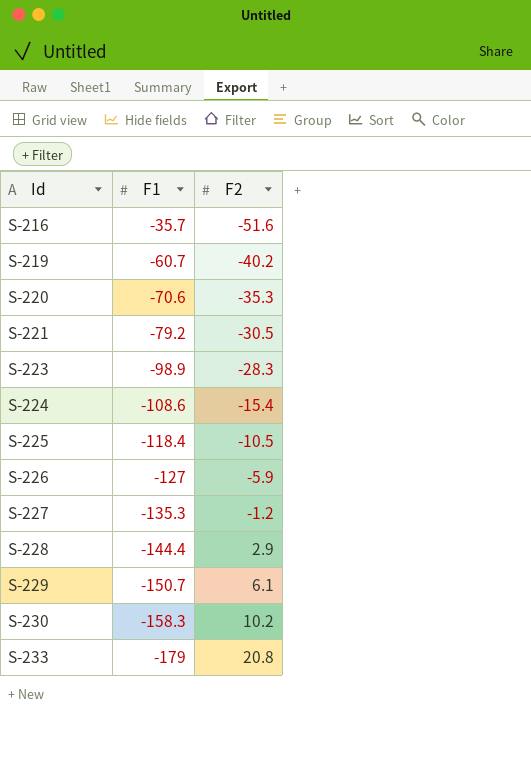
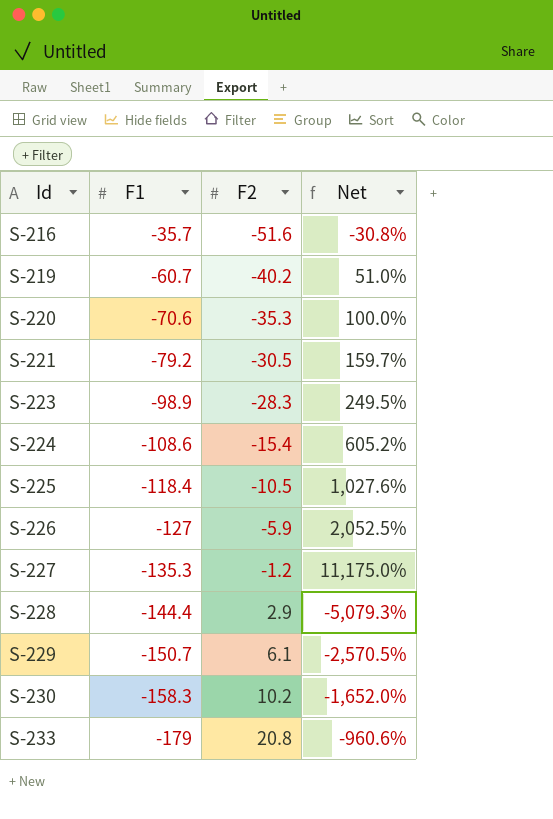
column Net | formula: none -> ([F1] - [F2]) / [F2]

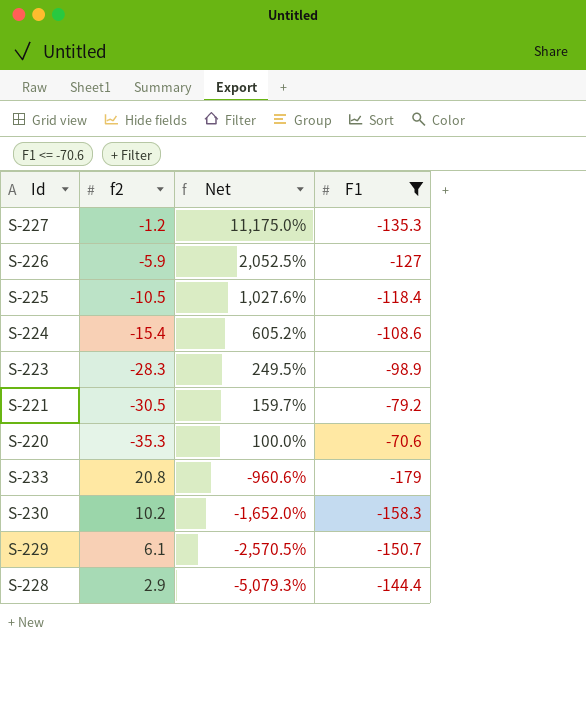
filter: none -> F1 <= -70.6
row order: Id ascending -> Net descending
column name: F2 -> f2
column F1 | position: 2 -> 4

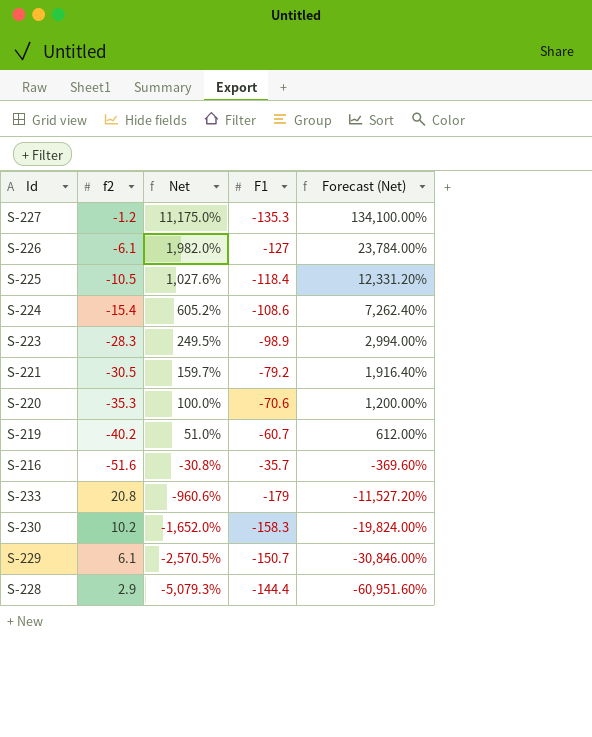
filter: F1 <= -70.6 -> none
column Forecast (Net) | formula: none -> [Net] * 12
S-226 | f2: -5.9 -> -6.1
S-226 | Net: 2,052.5% -> 1,982.0%

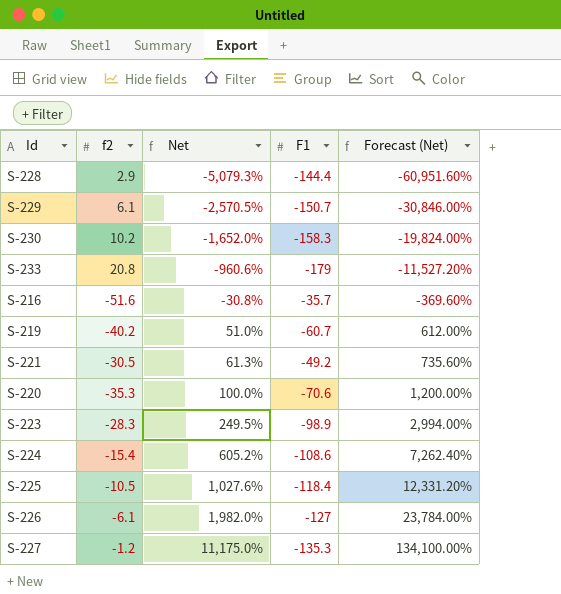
row order: Net descending -> Net ascending
S-221 | Net: 159.7% -> 61.3%
S-221 | F1: -79.2 -> -49.2
S-221 | Forecast (Net): 1,916.40% -> 735.60%

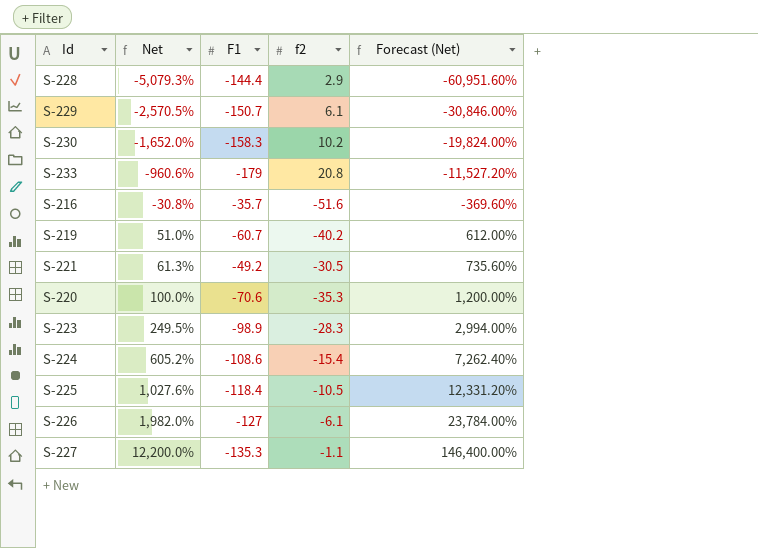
column f2 | position: 2 -> 4
S-227 | Net: 11,175.0% -> 12,200.0%
S-227 | f2: -1.2 -> -1.1
S-227 | Forecast (Net): 134,100.00% -> 146,400.00%

